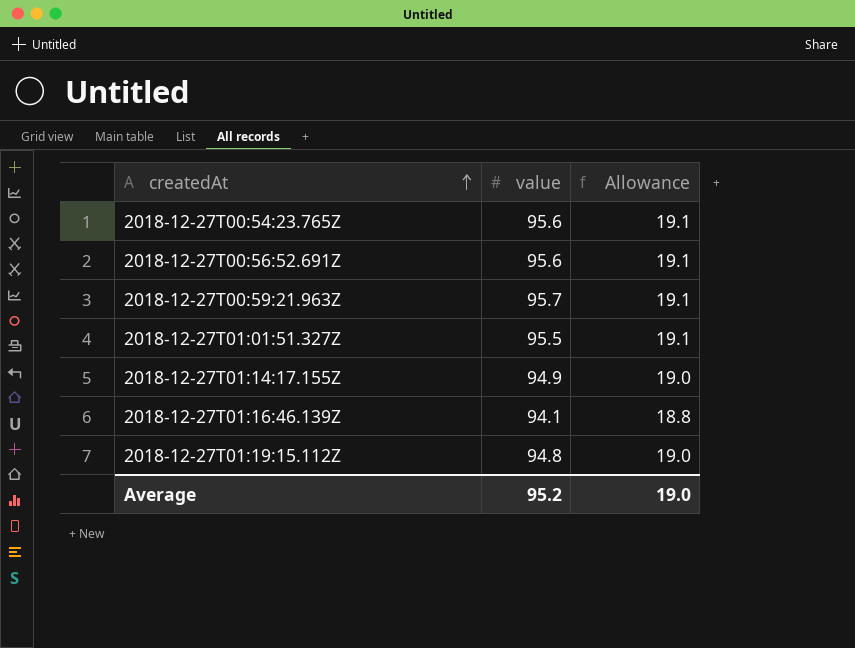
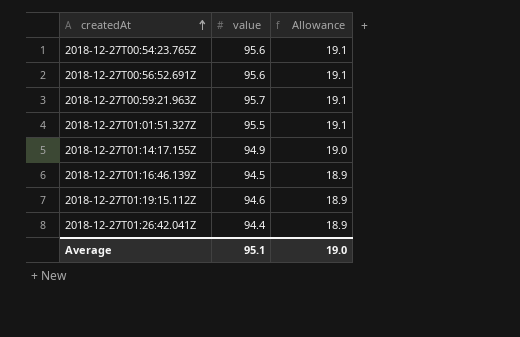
2018-12-27T01:16:46.139Z | value: 94.1 -> 94.5
2018-12-27T01:16:46.139Z | Allowance: 18.8 -> 18.9
2018-12-27T01:19:15.112Z | value: 94.8 -> 94.6
2018-12-27T01:19:15.112Z | Allowance: 19.0 -> 18.9
row 2018-12-27T01:26:42.041Z: none -> 94.4 | 18.9
Average | value: 95.2 -> 95.1

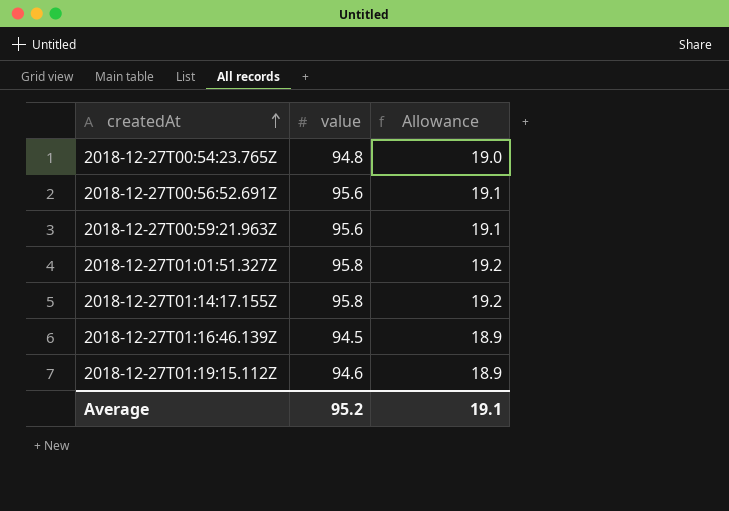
row 2018-12-27T01:26:42.041Z: 94.4 | 18.9 -> none
2018-12-27T00:54:23.765Z | value: 95.6 -> 94.8
2018-12-27T00:54:23.765Z | Allowance: 19.1 -> 19.0
2018-12-27T00:59:21.963Z | value: 95.7 -> 95.6
2018-12-27T01:01:51.327Z | value: 95.5 -> 95.8
2018-12-27T01:01:51.327Z | Allowance: 19.1 -> 19.2
2018-12-27T01:14:17.155Z | value: 94.9 -> 95.8
2018-12-27T01:14:17.155Z | Allowance: 19.0 -> 19.2
Average | value: 95.1 -> 95.2
Average | Allowance: 19.0 -> 19.1

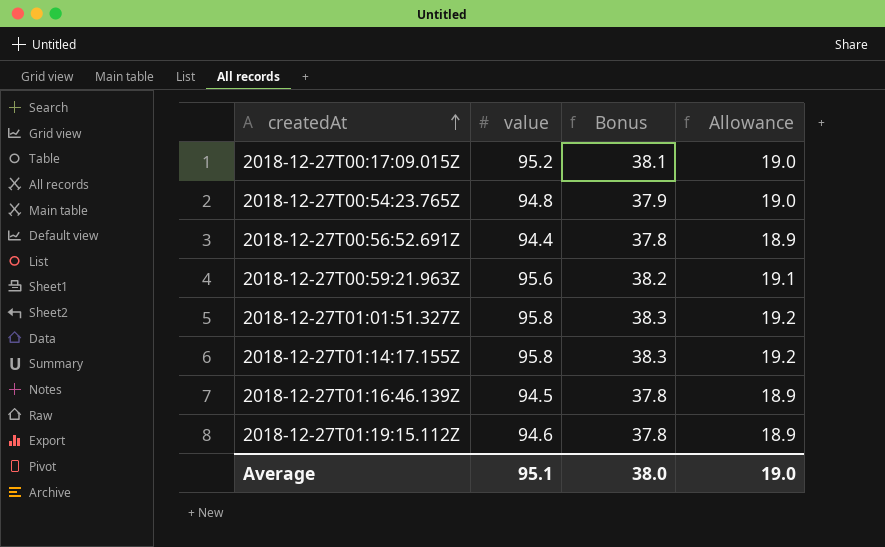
column Bonus | formula: none -> [value] * 0.4
row 2018-12-27T00:17:09.015Z: none -> 95.2 | 38.1 | 19.0
2018-12-27T00:56:52.691Z | value: 95.6 -> 94.4
2018-12-27T00:56:52.691Z | Allowance: 19.1 -> 18.9
Average | value: 95.2 -> 95.1
Average | Allowance: 19.1 -> 19.0

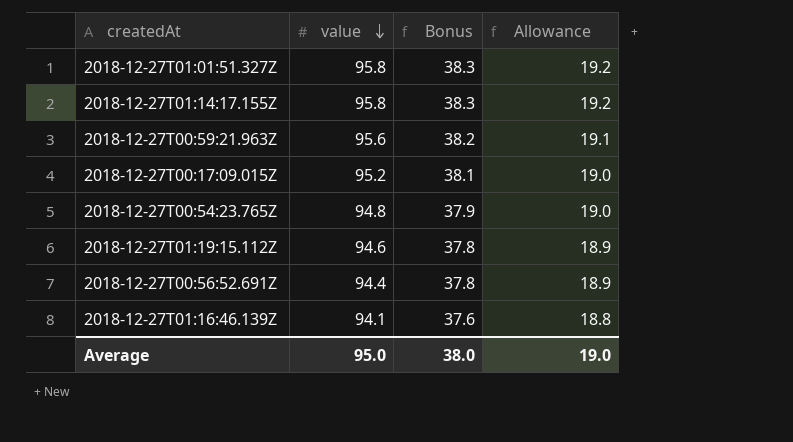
row order: createdAt ascending -> value descending
2018-12-27T01:16:46.139Z | value: 94.5 -> 94.1
2018-12-27T01:16:46.139Z | Bonus: 37.8 -> 37.6
2018-12-27T01:16:46.139Z | Allowance: 18.9 -> 18.8
Average | value: 95.1 -> 95.0

